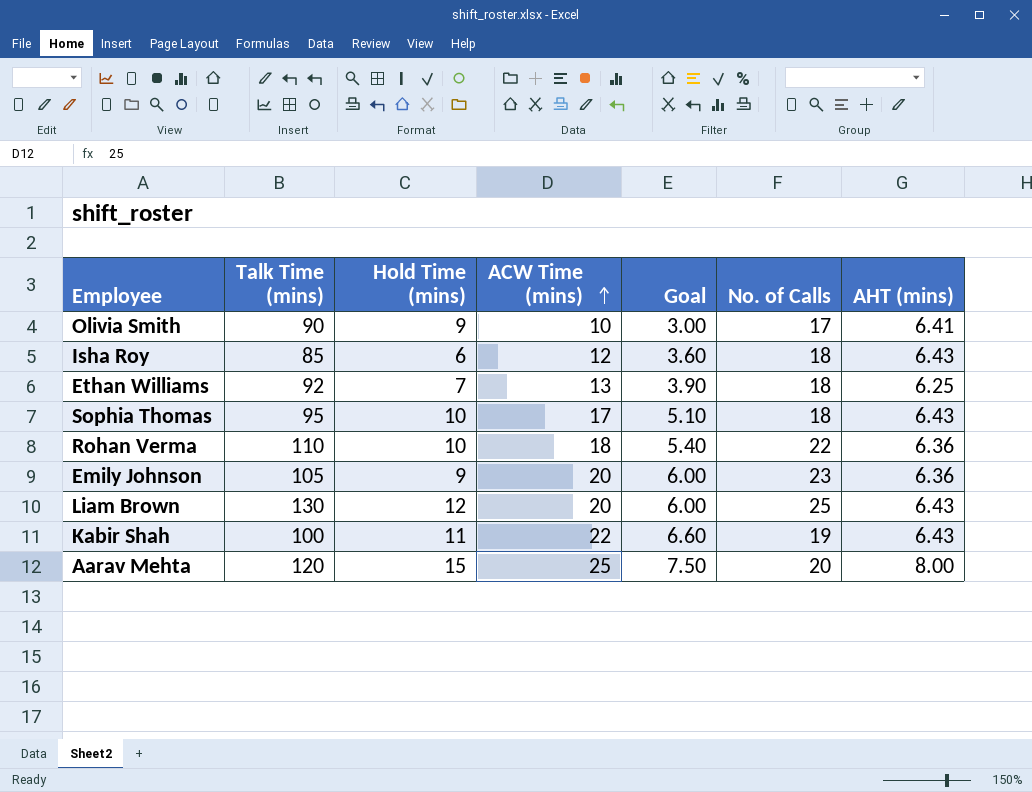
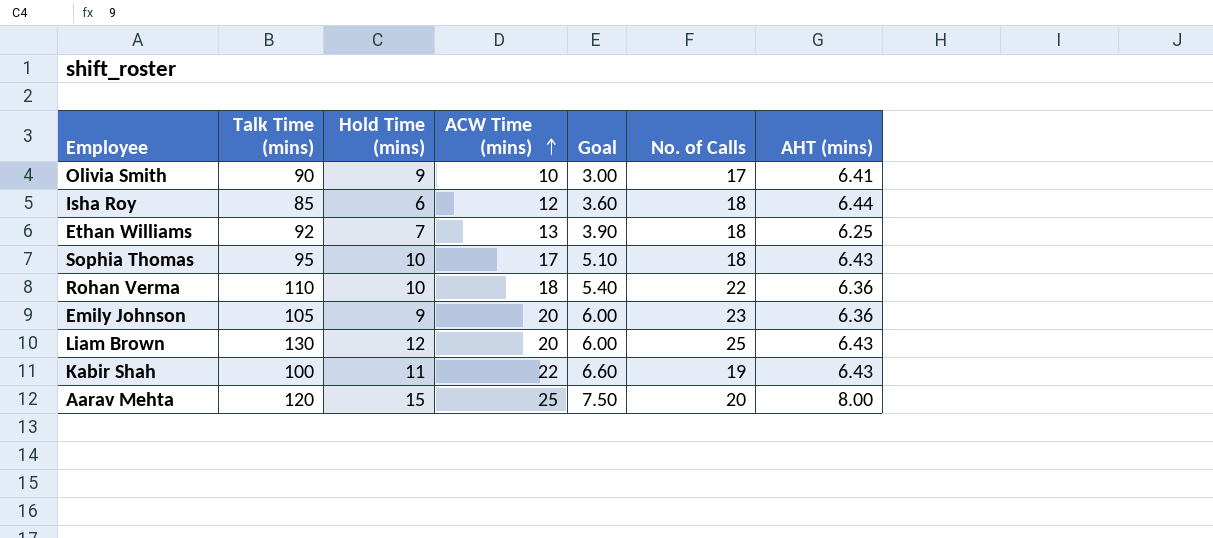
Isha Roy | AHT (mins): 6.43 -> 6.44

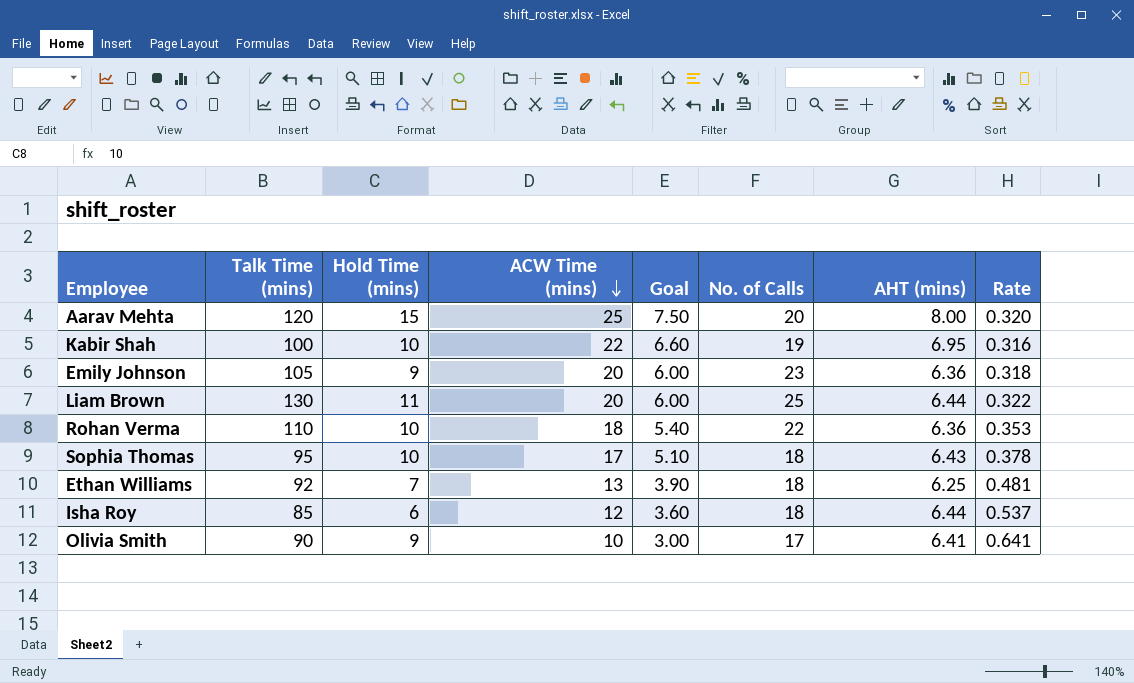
row order: ACW Time (mins) ascending -> ACW Time (mins) descending
column Rate | formula: none -> [AHT (mins)] / [ACW Time (mins)]
Kabir Shah | Hold Time (mins): 11 -> 10
Kabir Shah | AHT (mins): 6.43 -> 6.95
Liam Brown | Hold Time (mins): 12 -> 11
Liam Brown | AHT (mins): 6.43 -> 6.44

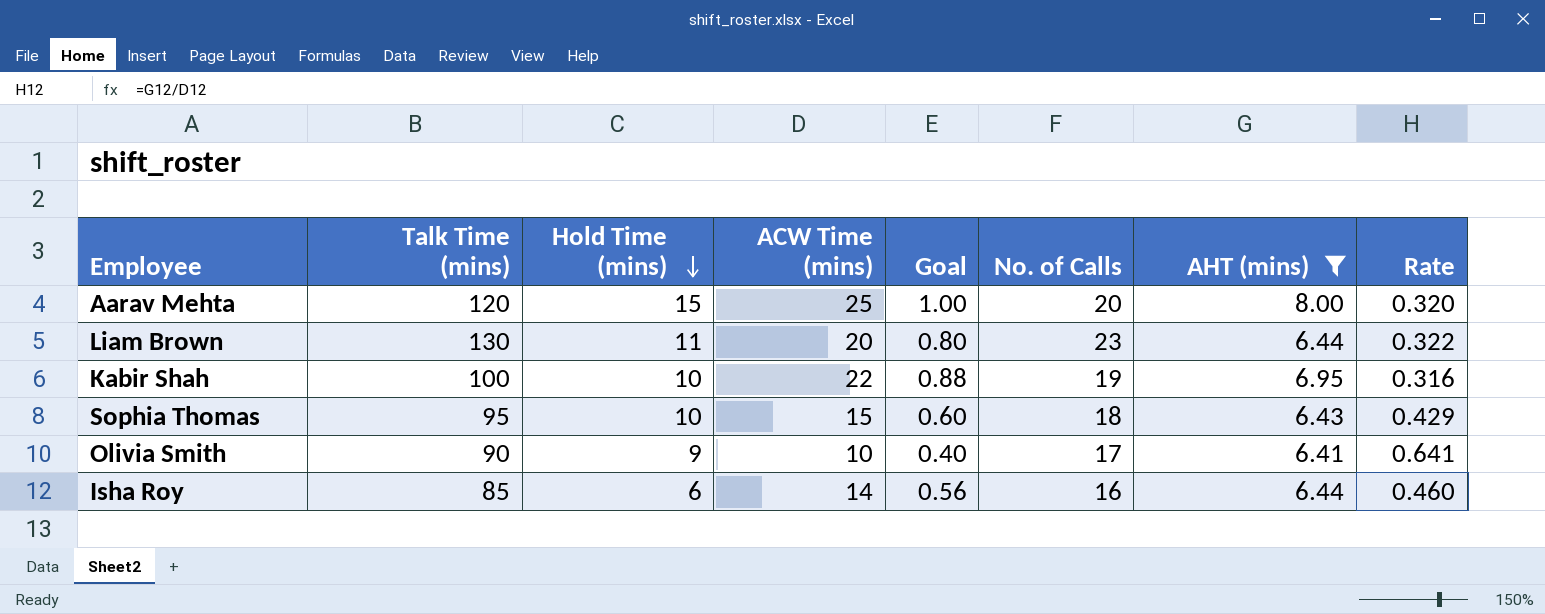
filter: none -> AHT (mins) >= 6.41
row order: ACW Time (mins) descending -> Hold Time (mins) descending
column Goal | formula: [ACW Time (mins)] * 0.3 -> [ACW Time (mins)] * 0.04
Liam Brown | No. of Calls: 25 -> 23
Sophia Thomas | ACW Time (mins): 17 -> 15
Sophia Thomas | Rate: 0.378 -> 0.429
Isha Roy | ACW Time (mins): 12 -> 14
Isha Roy | No. of Calls: 18 -> 16
Isha Roy | Rate: 0.537 -> 0.460

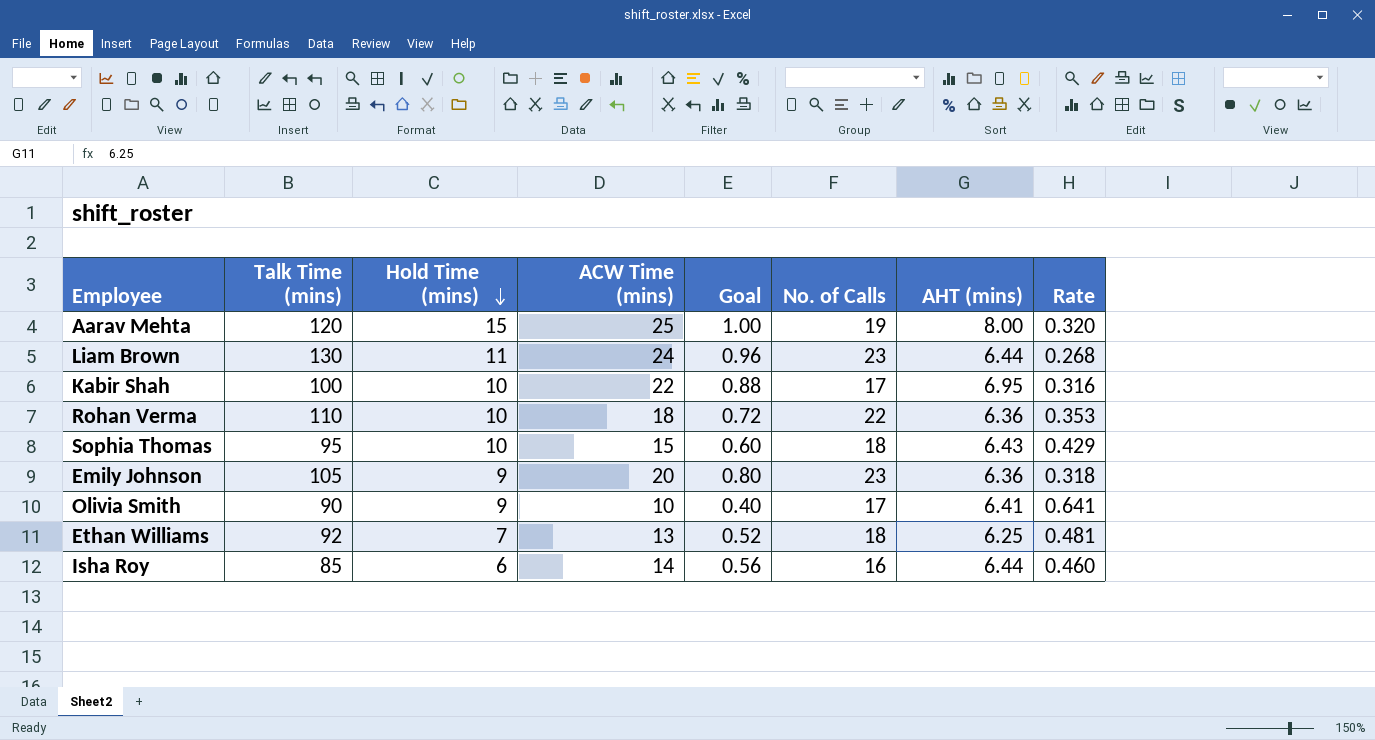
filter: AHT (mins) >= 6.41 -> none
Aarav Mehta | No. of Calls: 20 -> 19
Liam Brown | ACW Time (mins): 20 -> 24
Liam Brown | Goal: 0.80 -> 0.96
Liam Brown | Rate: 0.322 -> 0.268
Kabir Shah | No. of Calls: 19 -> 17

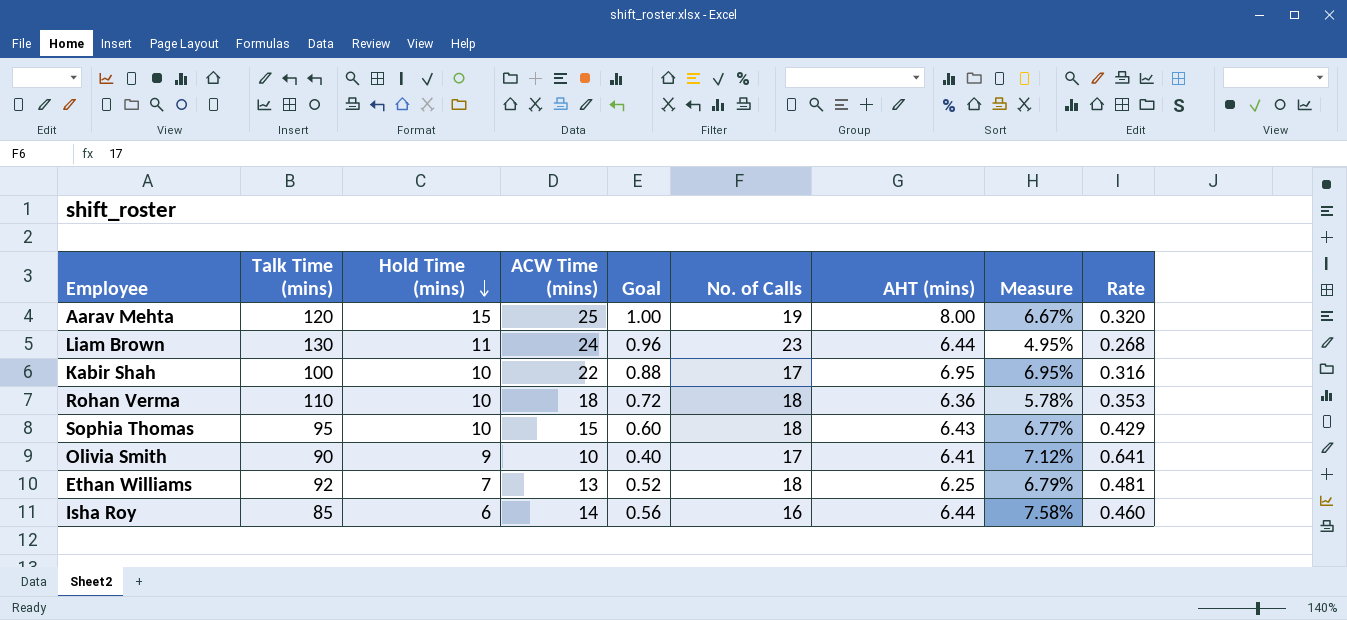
column Measure | formula: none -> [AHT (mins)] / [Talk Time (mins)]
row Emily Johnson: 105 | 9 | 20 | 0.80 | 23 | 6.36 | 0.318 -> none
Rohan Verma | No. of Calls: 22 -> 18

